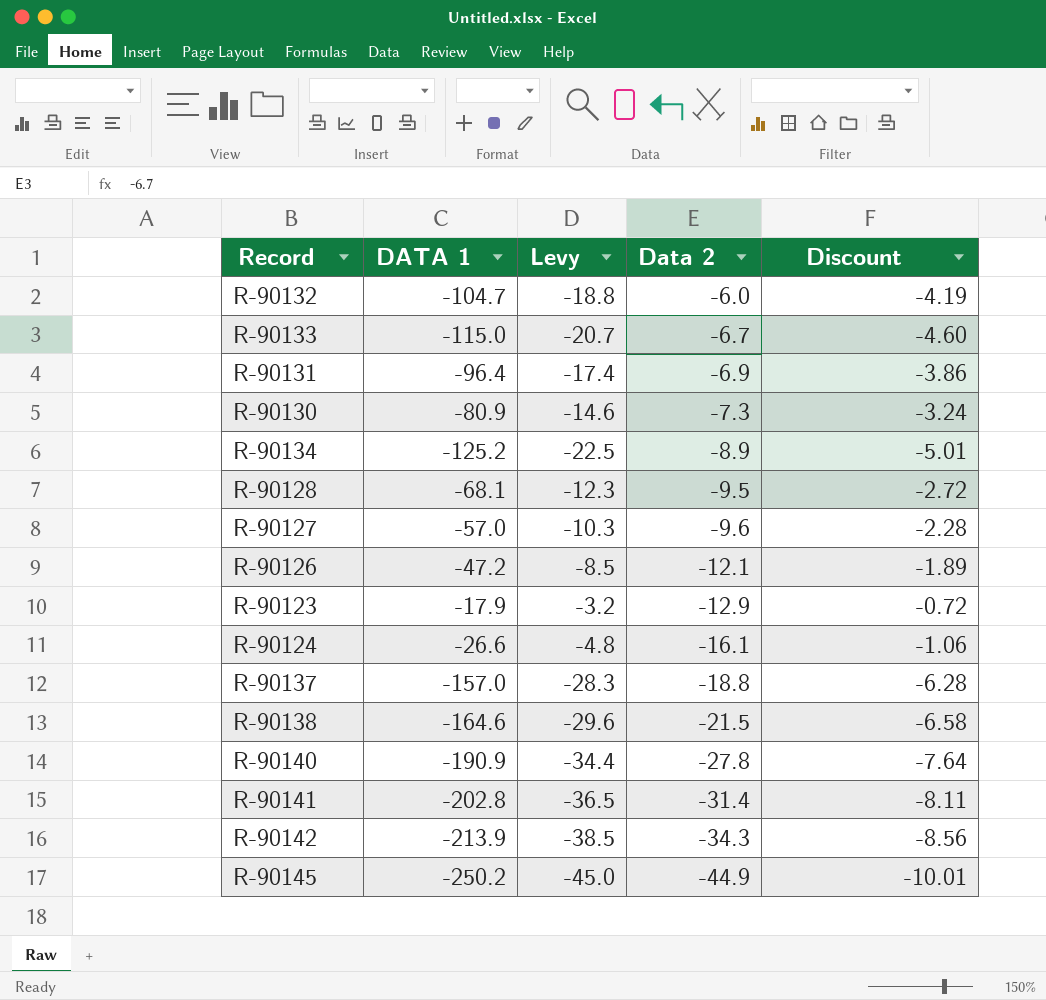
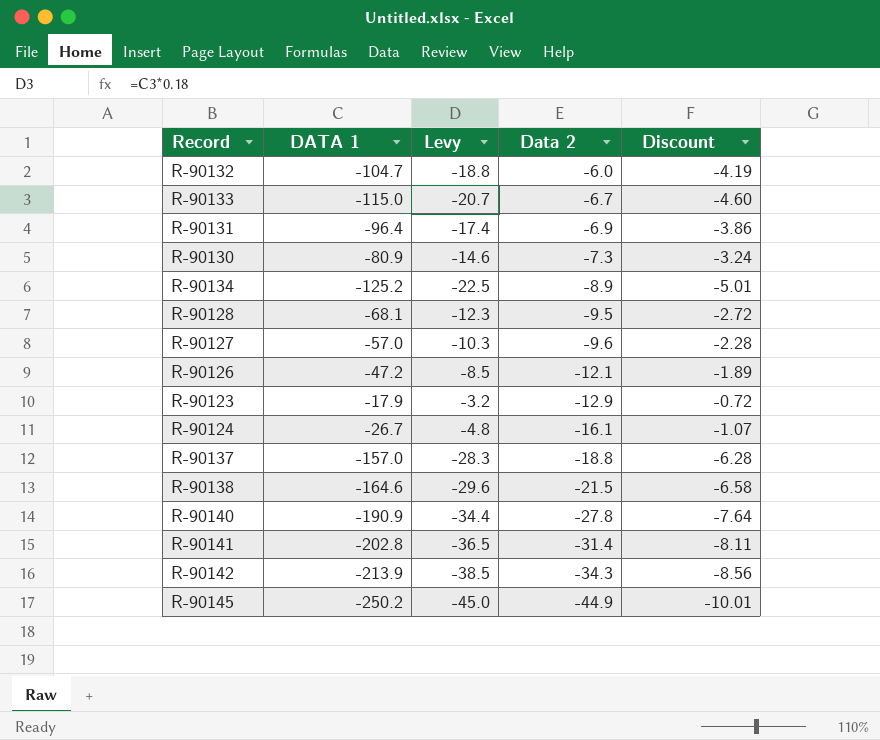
R-90124 | DATA 1: -26.6 -> -26.7
R-90124 | Discount: -1.06 -> -1.07

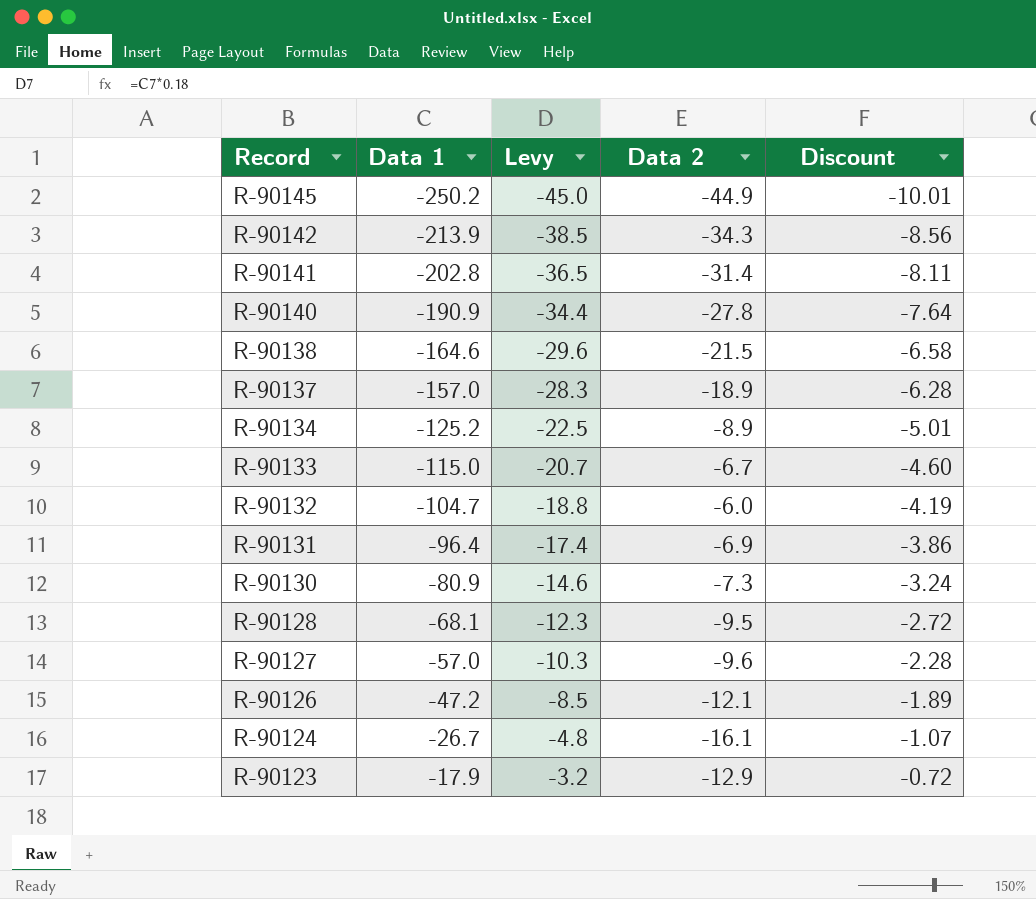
row order: Data 2 descending -> Record descending
column name: DATA 1 -> Data 1
R-90137 | Data 2: -18.8 -> -18.9

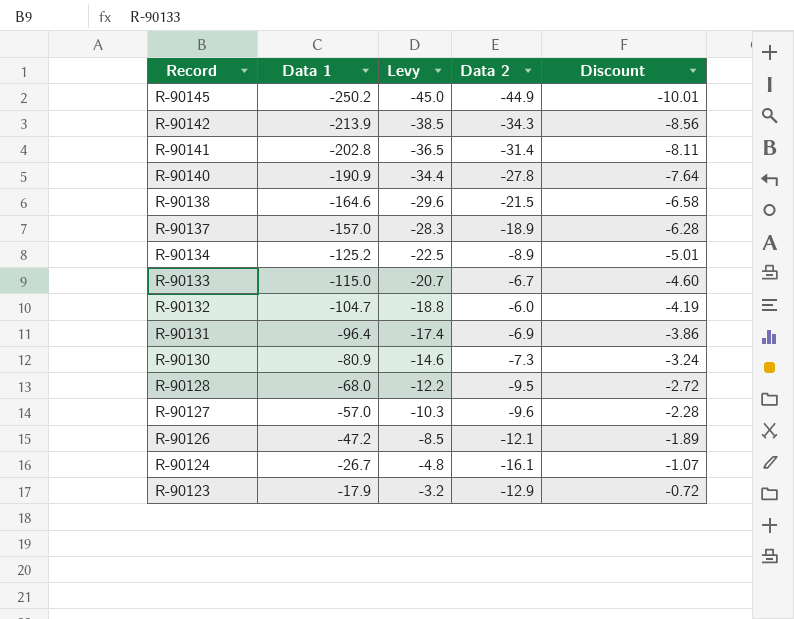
R-90128 | Data 1: -68.1 -> -68.0
R-90128 | Levy: -12.3 -> -12.2

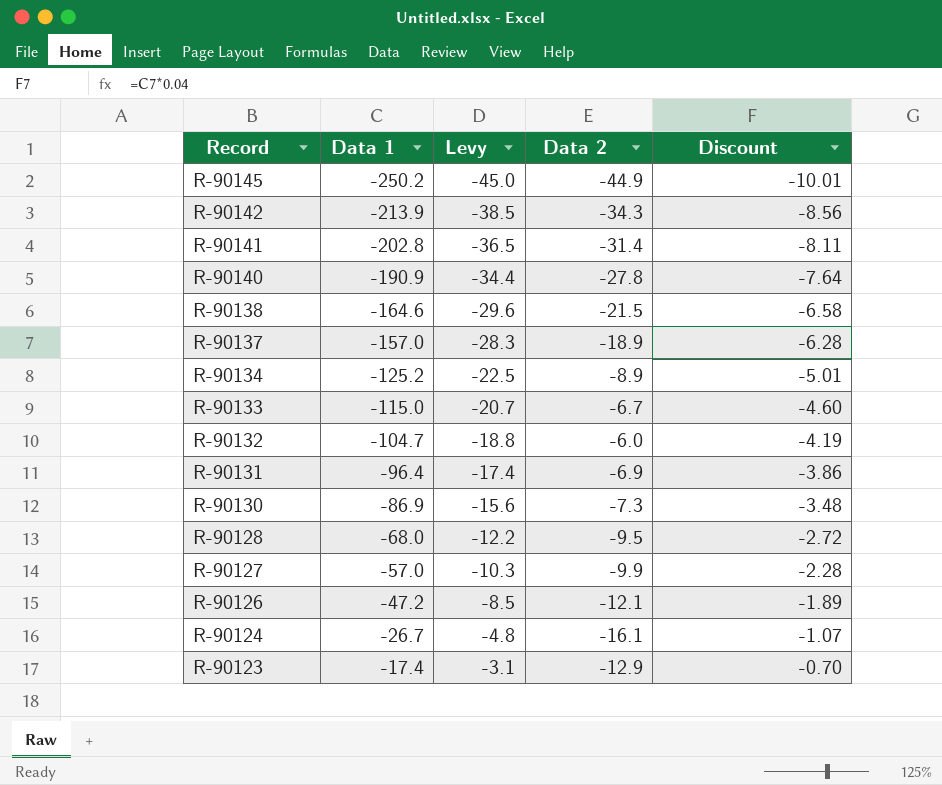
R-90130 | Data 1: -80.9 -> -86.9
R-90130 | Levy: -14.6 -> -15.6
R-90130 | Discount: -3.24 -> -3.48
R-90127 | Data 2: -9.6 -> -9.9
R-90123 | Data 1: -17.9 -> -17.4
R-90123 | Levy: -3.2 -> -3.1
R-90123 | Discount: -0.72 -> -0.70

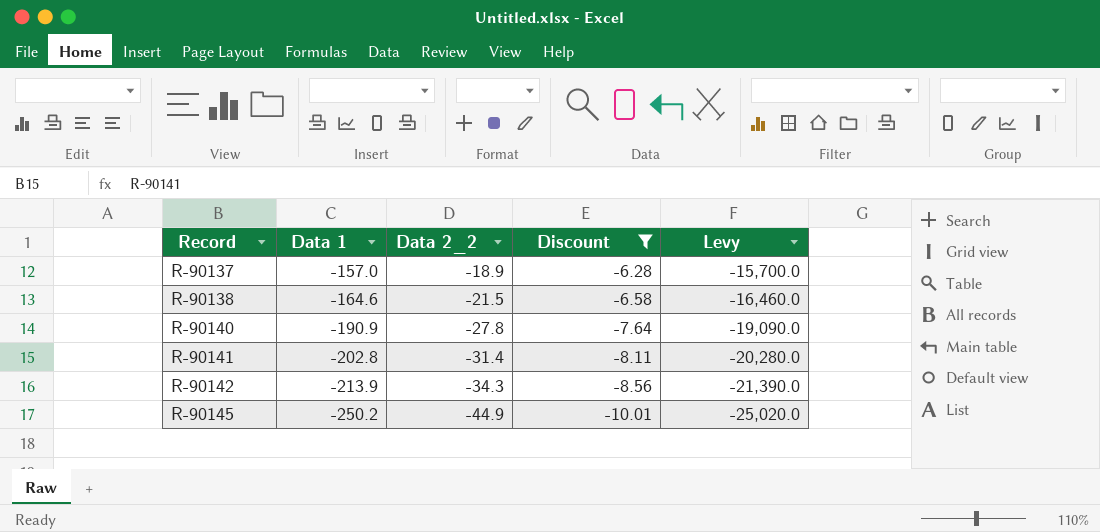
filter: none -> Discount <= -6.28
row order: Record descending -> Record ascending
column name: Data 2 -> Data 2_2
column Levy | formula: [Data 1] * 0.18 -> [Data 1] * 100
column Levy | position: 3 -> 5

